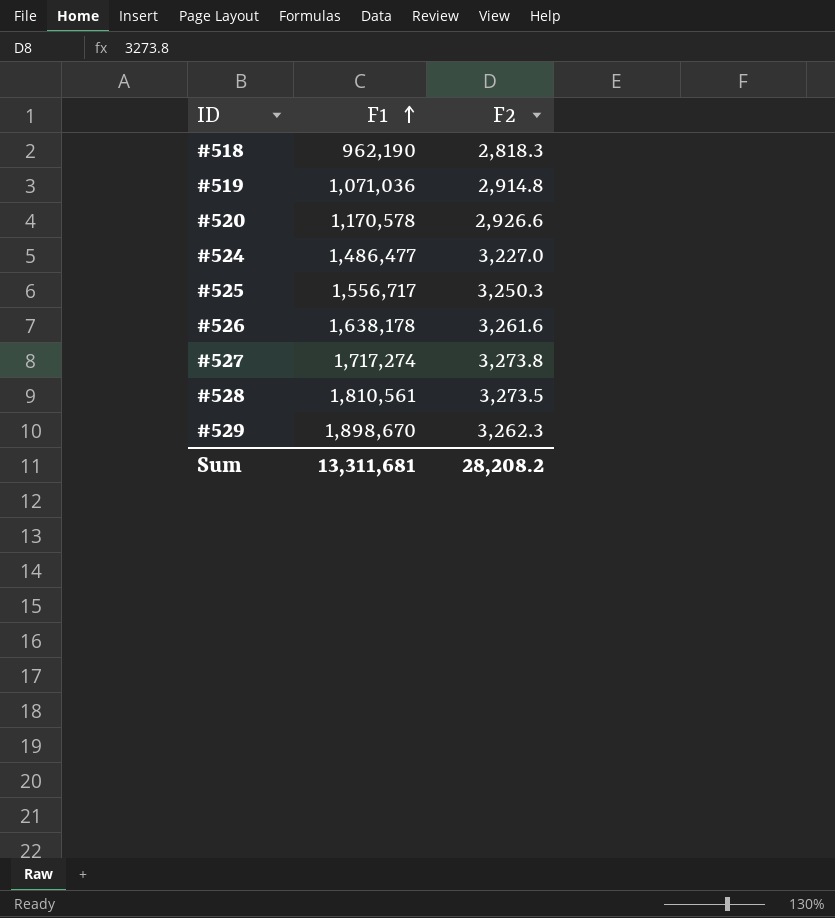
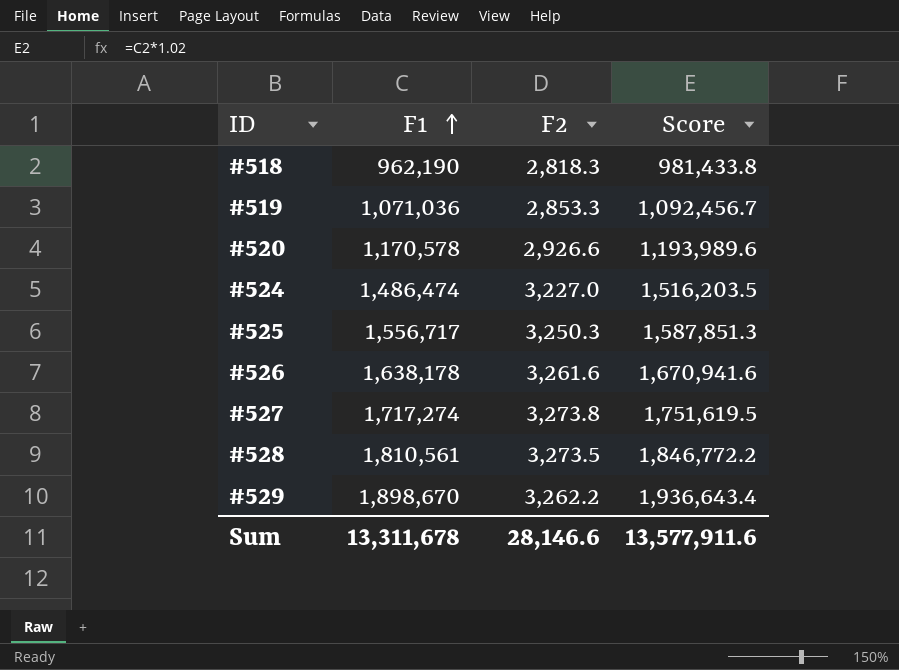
column Score | formula: none -> [F1] * 1.02
#519 | F2: 2,914.8 -> 2,853.3
#524 | F1: 1,486,477 -> 1,486,474
#529 | F2: 3,262.3 -> 3,262.2
Sum | F1: 13,311,681 -> 13,311,678
Sum | F2: 28,208.2 -> 28,146.6

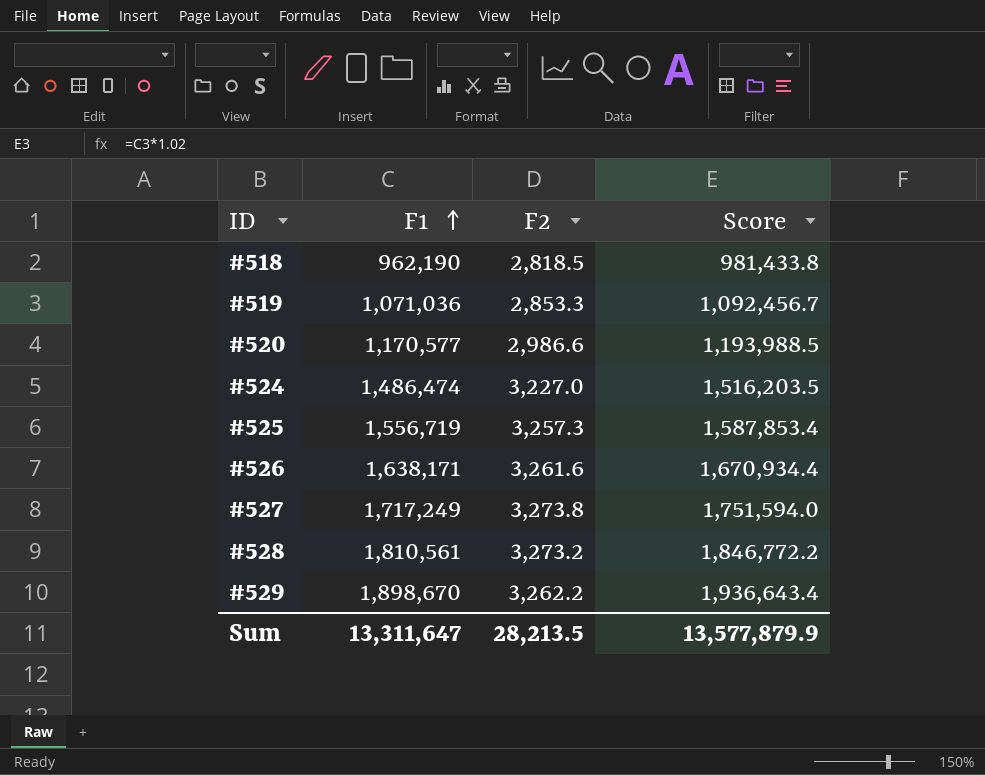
#518 | F2: 2,818.3 -> 2,818.5
#520 | F1: 1,170,578 -> 1,170,577
#520 | F2: 2,926.6 -> 2,986.6
#520 | Score: 1,193,989.6 -> 1,193,988.5
#525 | F1: 1,556,717 -> 1,556,719
#525 | F2: 3,250.3 -> 3,257.3
#525 | Score: 1,587,851.3 -> 1,587,853.4
#526 | F1: 1,638,178 -> 1,638,171
#526 | Score: 1,670,941.6 -> 1,670,934.4
#527 | F1: 1,717,274 -> 1,717,249
#527 | Score: 1,751,619.5 -> 1,751,594.0
#528 | F2: 3,273.5 -> 3,273.2
Sum | F1: 13,311,678 -> 13,311,647
Sum | F2: 28,146.6 -> 28,213.5
Sum | Score: 13,577,911.6 -> 13,577,879.9

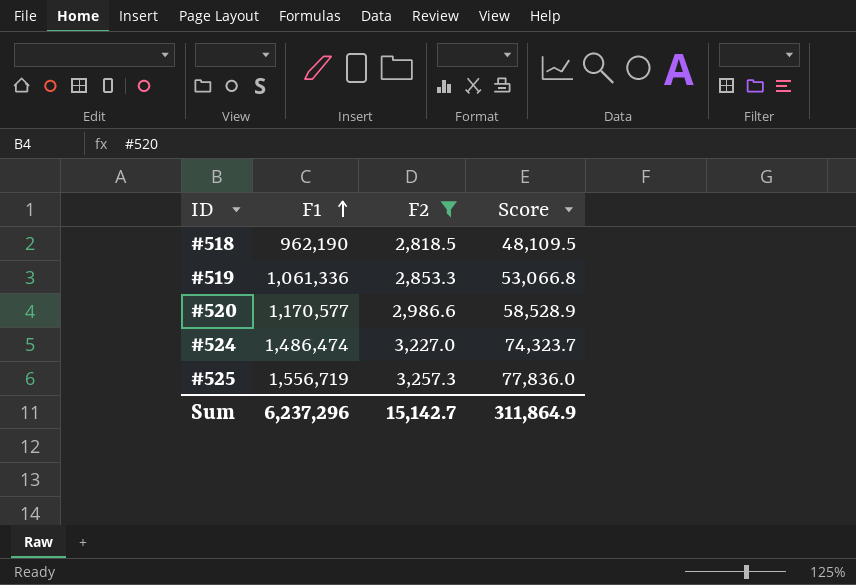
filter: none -> F2 <= 3,257.3
column Score | formula: [F1] * 1.02 -> [F1] * 0.05
#519 | F1: 1,071,036 -> 1,061,336
Sum | F1: 13,311,647 -> 6,237,296
Sum | F2: 28,213.5 -> 15,142.7
Sum | Score: 13,577,879.9 -> 311,864.9

